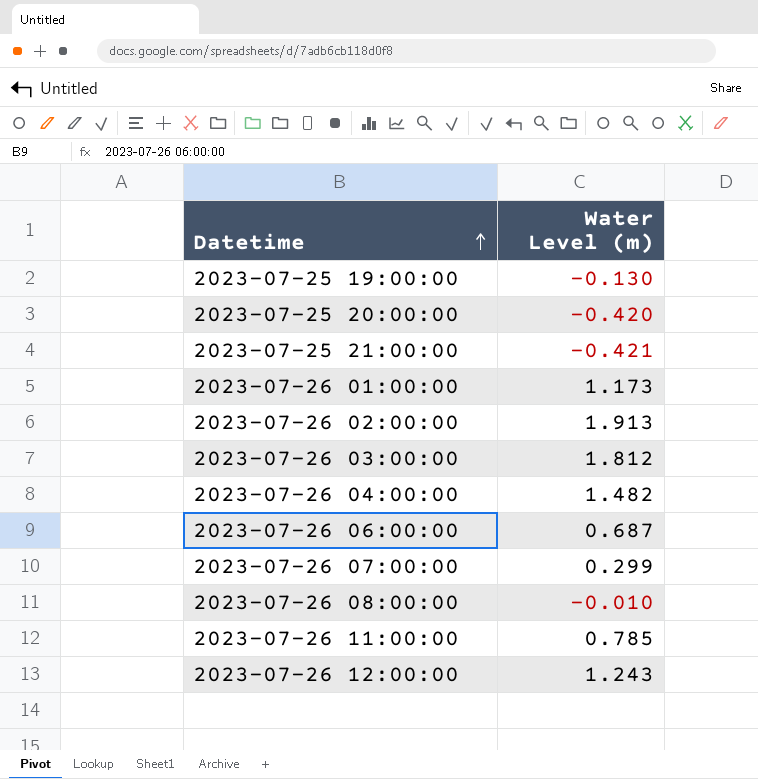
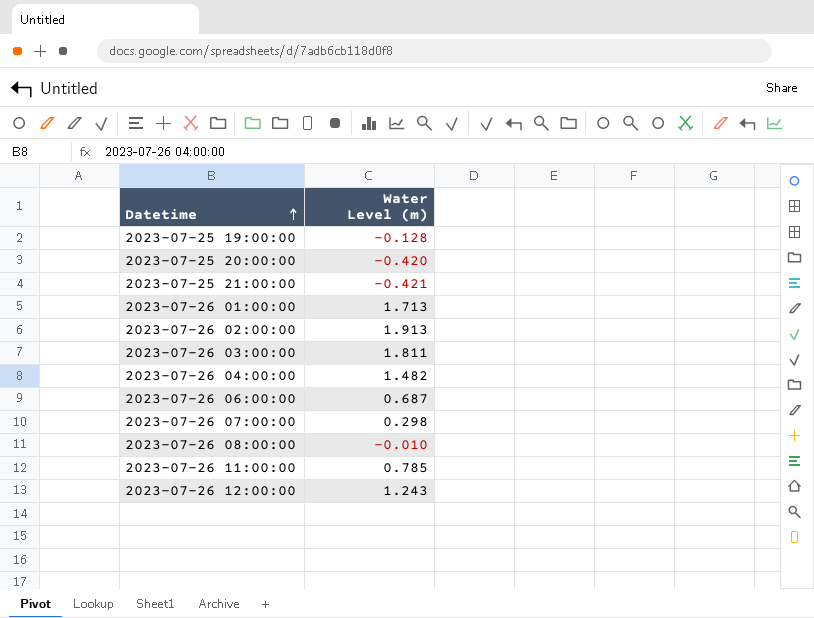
2023-07-25 19:00:00 | Water Level (m): -0.130 -> -0.128
2023-07-26 01:00:00 | Water Level (m): 1.173 -> 1.713
2023-07-26 03:00:00 | Water Level (m): 1.812 -> 1.811
2023-07-26 07:00:00 | Water Level (m): 0.299 -> 0.298

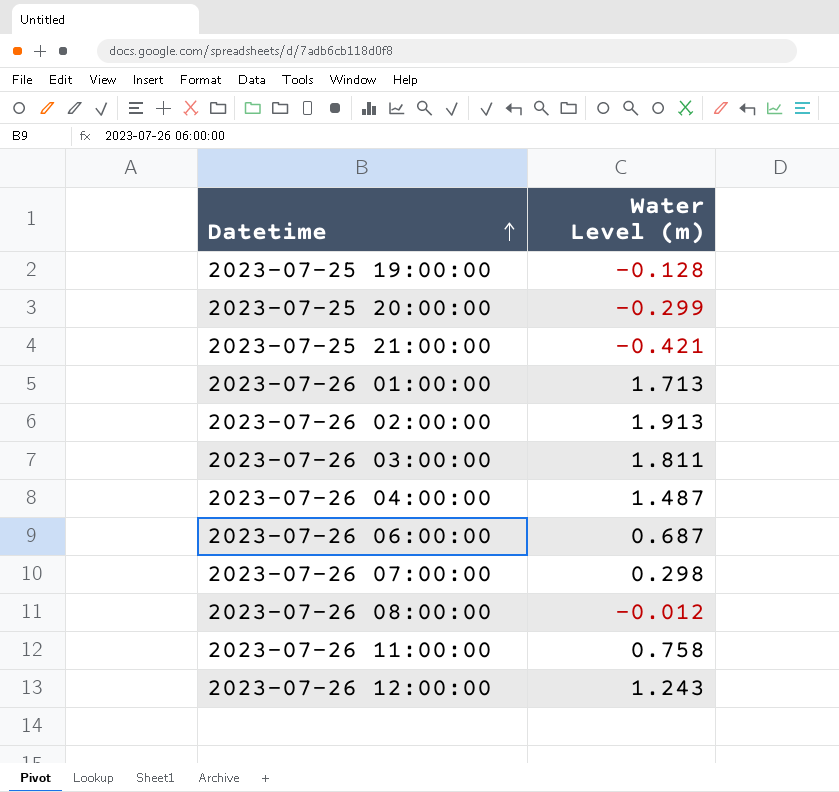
2023-07-25 20:00:00 | Water Level (m): -0.420 -> -0.299
2023-07-26 04:00:00 | Water Level (m): 1.482 -> 1.487
2023-07-26 08:00:00 | Water Level (m): -0.010 -> -0.012
2023-07-26 11:00:00 | Water Level (m): 0.785 -> 0.758

